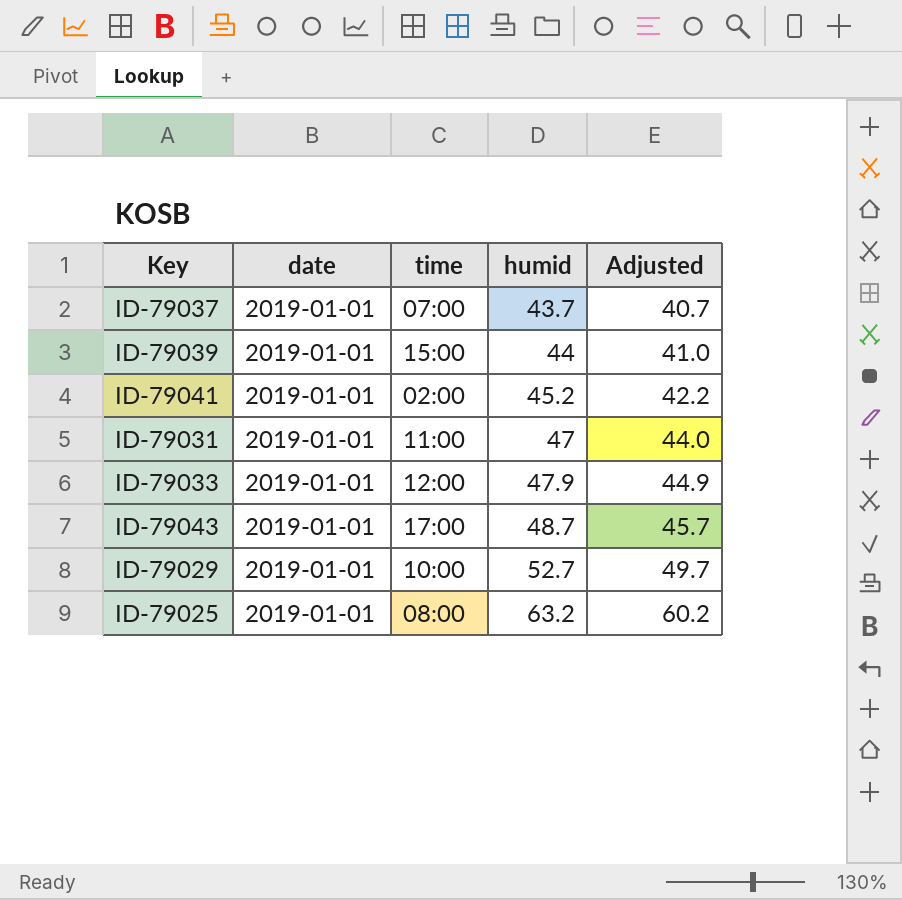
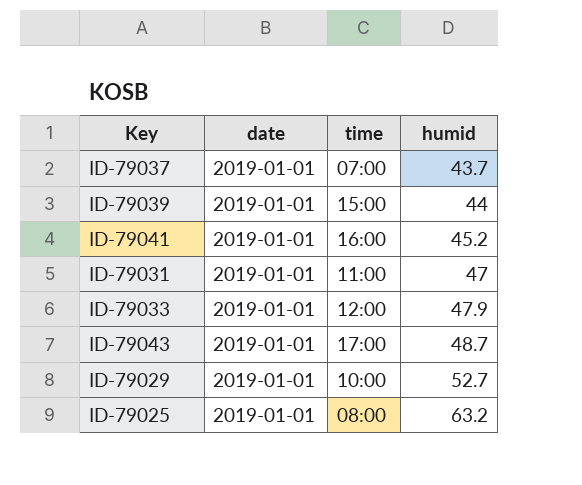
column Adjusted | formula: [humid] - 3 -> none
ID-79041 | time: 02:00 -> 16:00

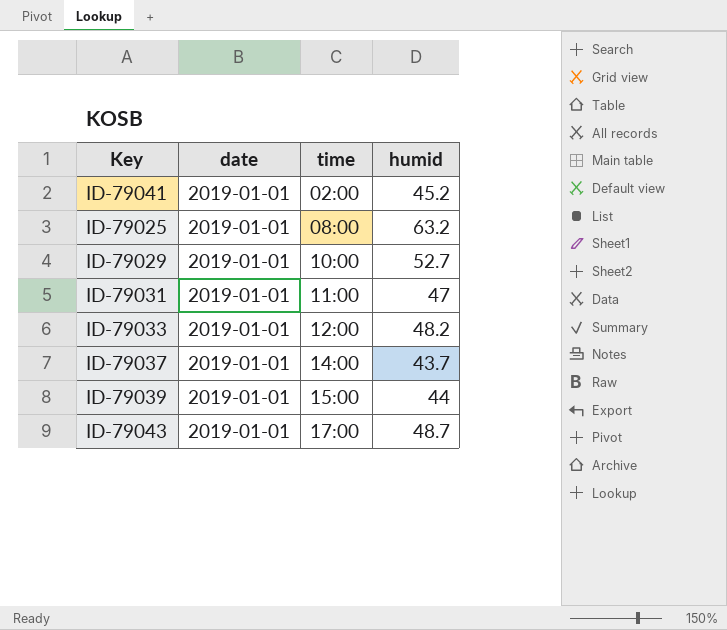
row order: humid ascending -> time ascending
ID-79041 | time: 16:00 -> 02:00
ID-79033 | humid: 47.9 -> 48.2
ID-79037 | time: 07:00 -> 14:00

